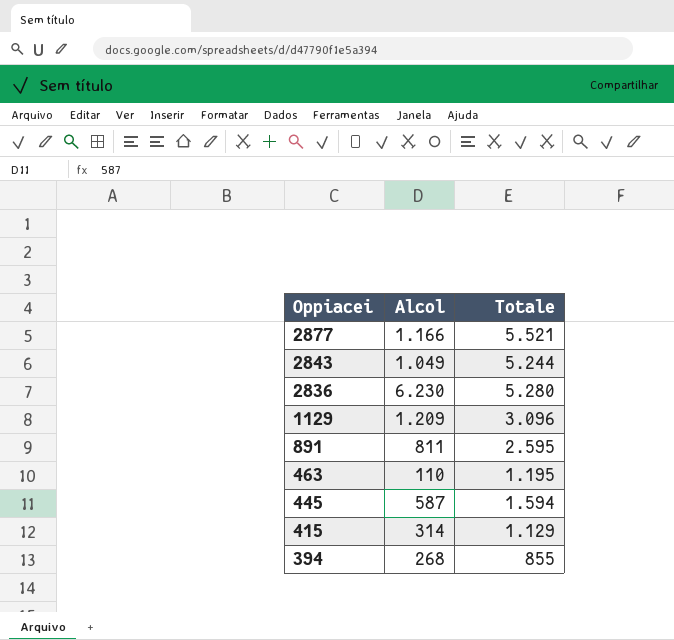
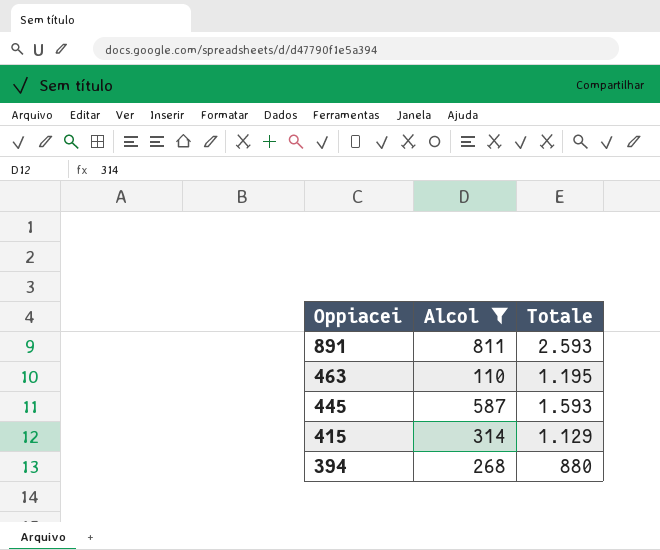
filter: none -> Alcol <= 811
891 | Totale: 2.595 -> 2.593
445 | Totale: 1.594 -> 1.593
394 | Totale: 855 -> 880

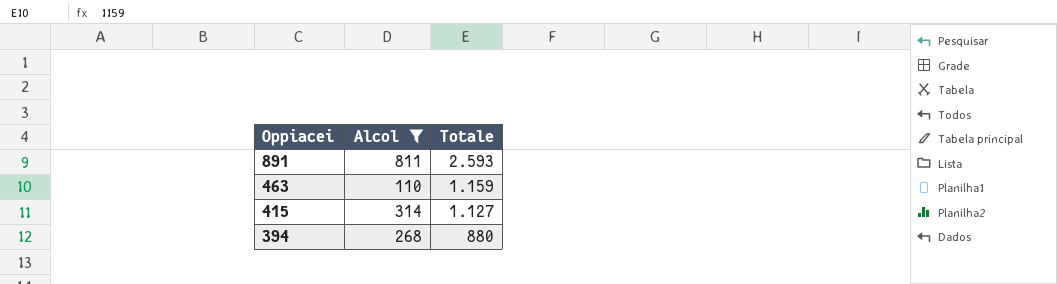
row 445: 587 | 1.593 -> none
463 | Totale: 1.195 -> 1.159
415 | Totale: 1.129 -> 1.127

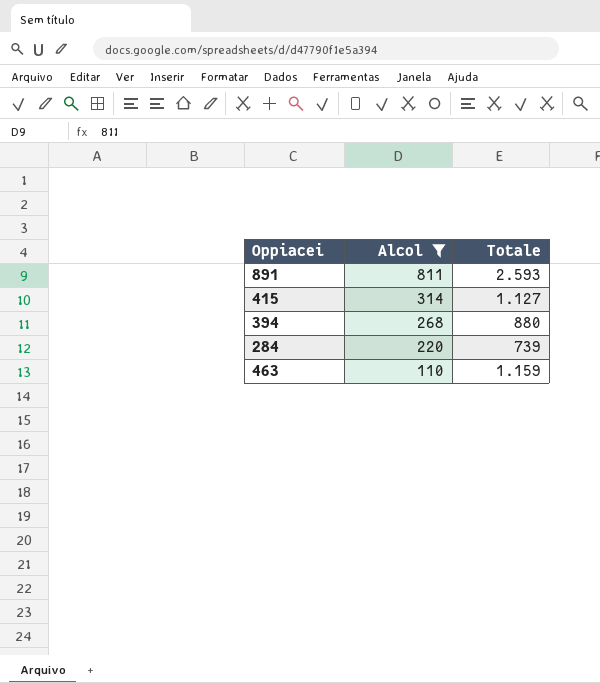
row order: Oppiacei descending -> Alcol descending
row 284: none -> 220 | 739

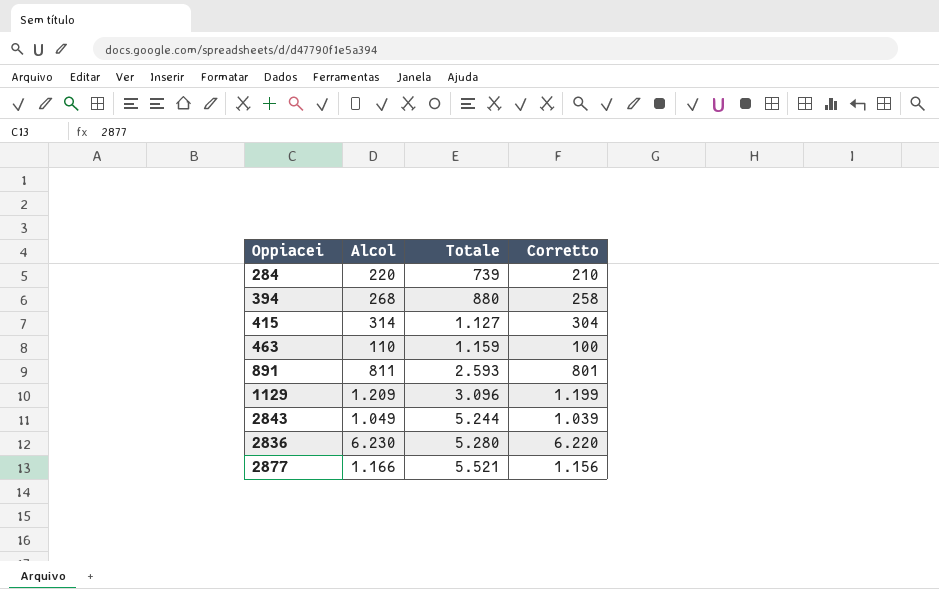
filter: Alcol <= 811 -> none
row order: Alcol descending -> Totale ascending
column Corretto | formula: none -> [Alcol] - 10

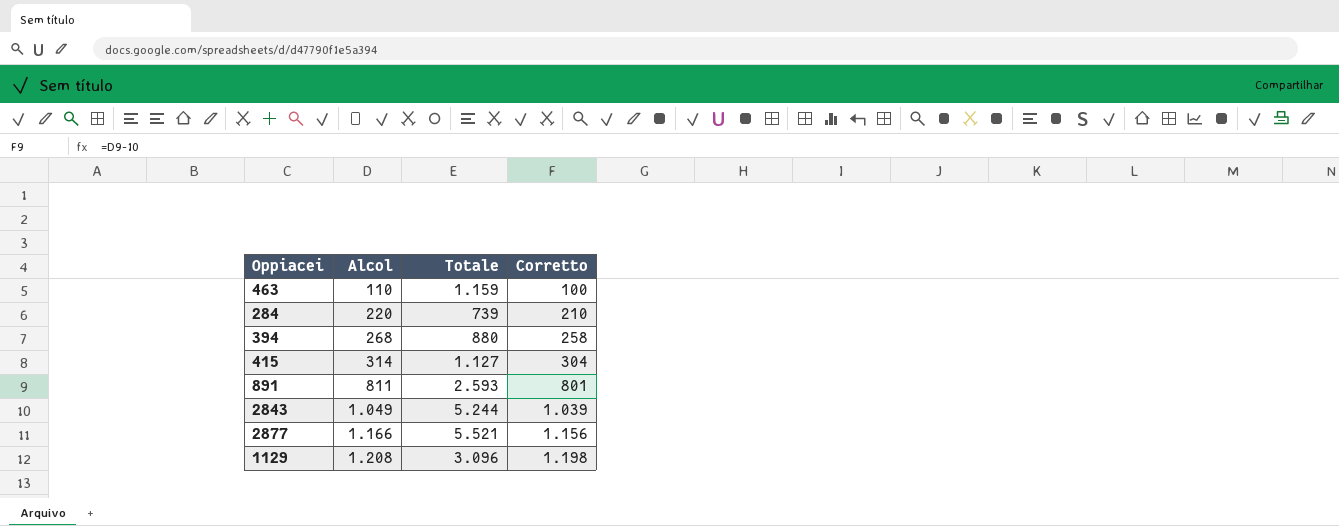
row order: Totale ascending -> Alcol ascending
row 2836: 6.230 | 5.280 | 6.220 -> none
1129 | Alcol: 1.209 -> 1.208
1129 | Corretto: 1.199 -> 1.198

